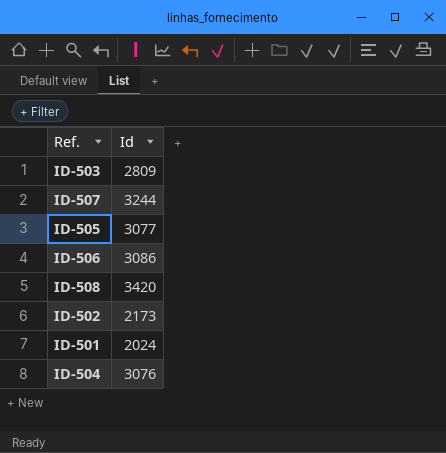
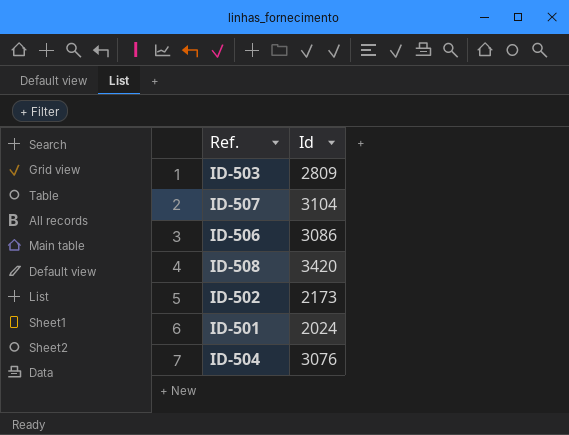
row ID-505: 3077 -> none
ID-507 | Id: 3244 -> 3104

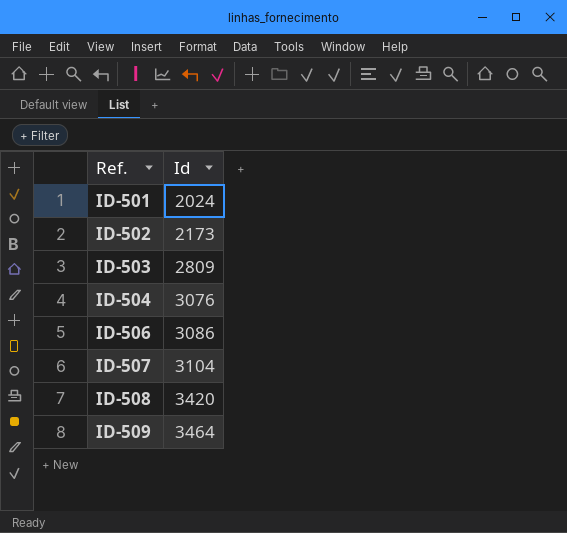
row order: none -> Ref. ascending
row ID-509: none -> 3464

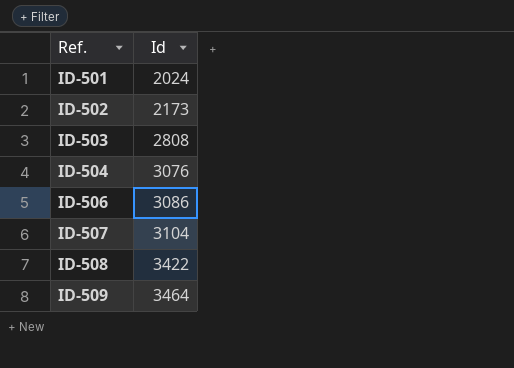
ID-503 | Id: 2809 -> 2808
ID-508 | Id: 3420 -> 3422

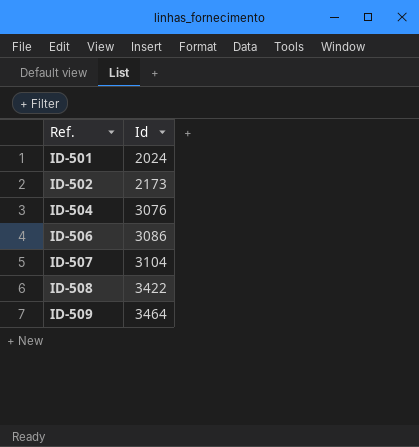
row ID-503: 2808 -> none

